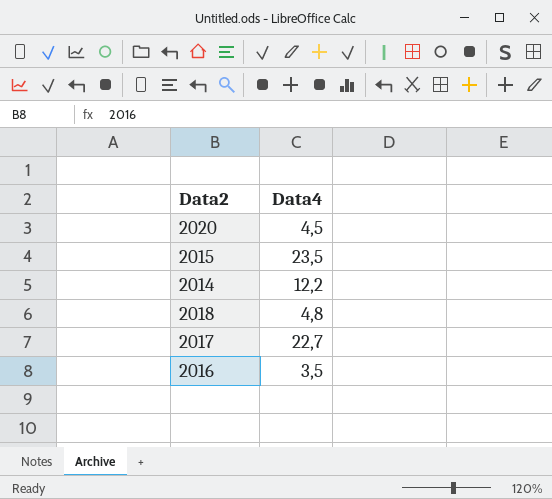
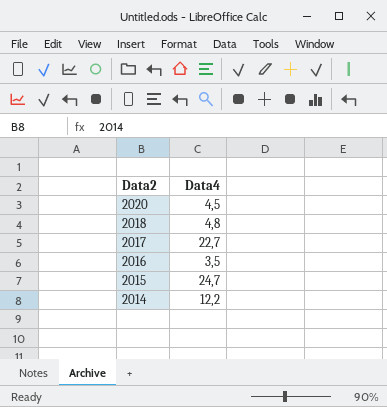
row order: none -> Data2 descending
2015 | Data4: 23,5 -> 24,7

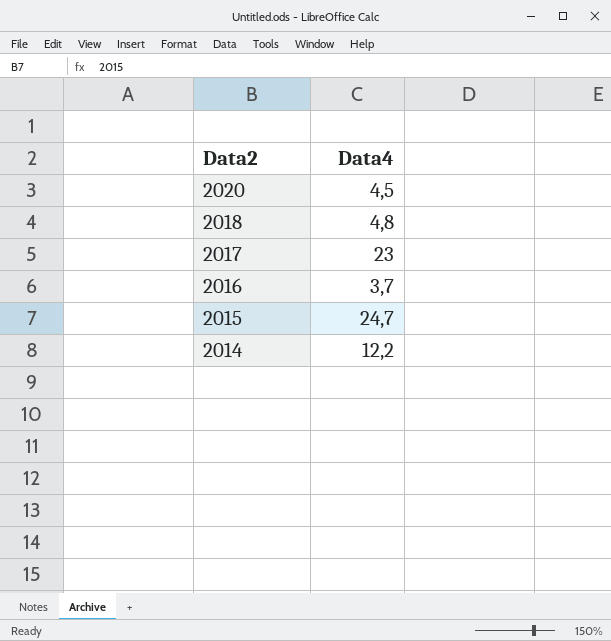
2017 | Data4: 22,7 -> 23
2016 | Data4: 3,5 -> 3,7

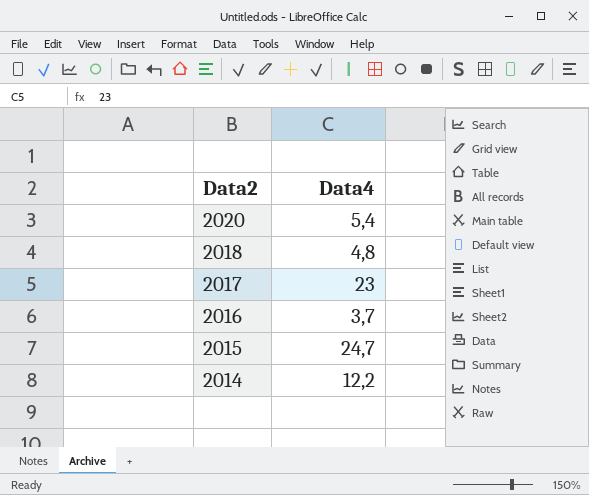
2020 | Data4: 4,5 -> 5,4

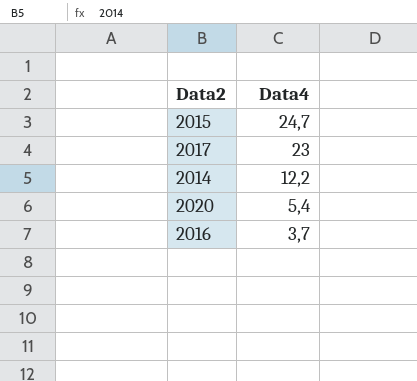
row order: Data2 descending -> Data4 descending
row 2018: 4,8 -> none

